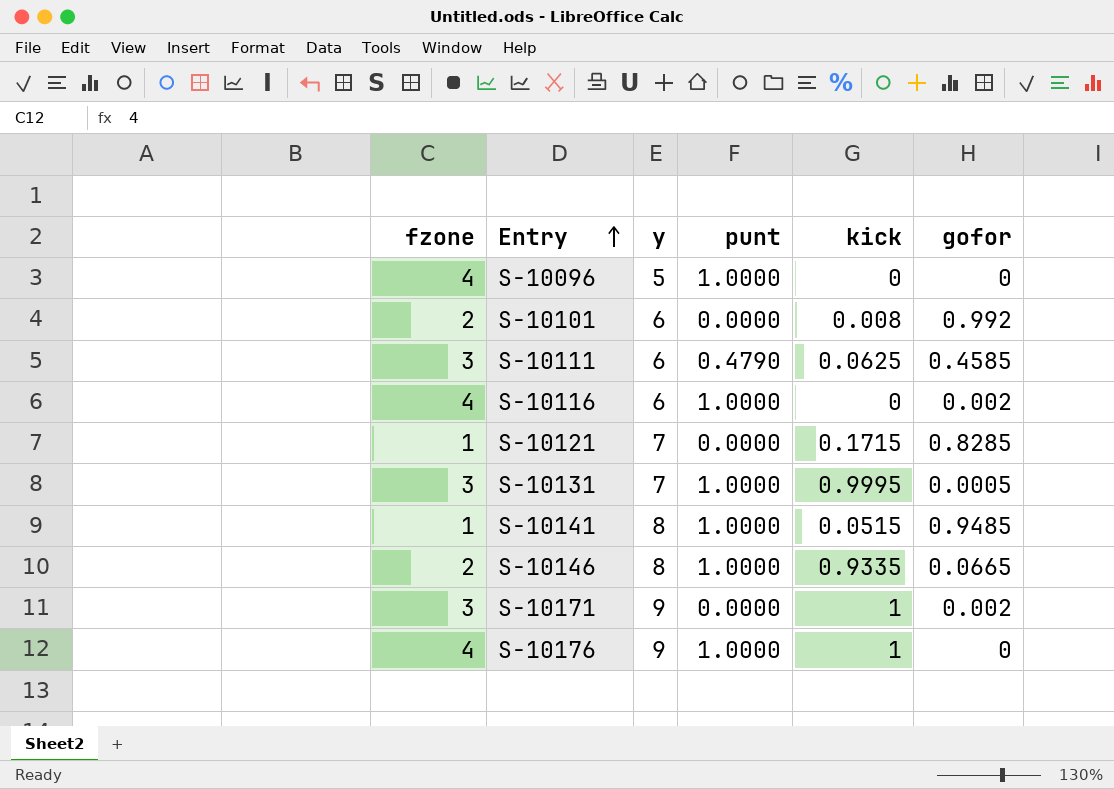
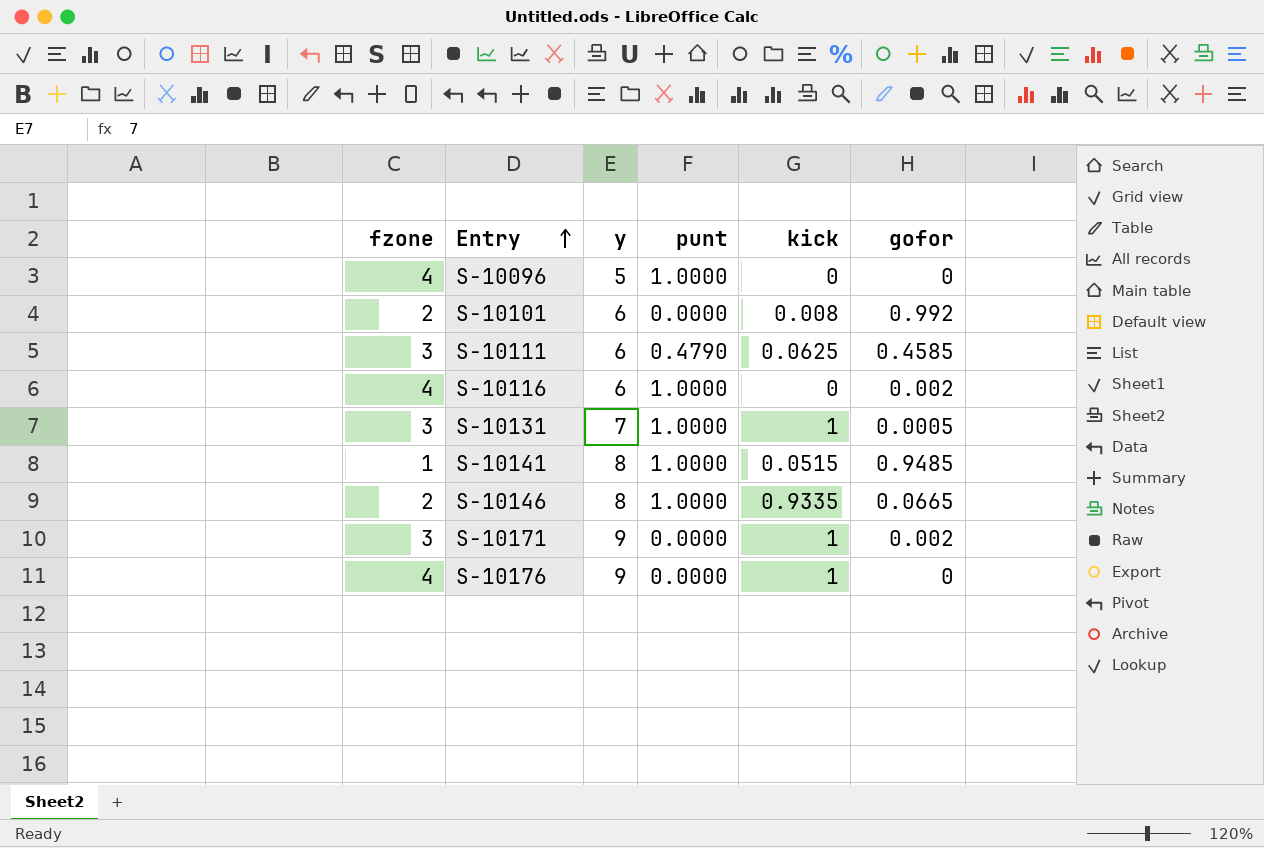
row S-10121: 1 | 7 | 0.0000 | 0.1715 | 0.8285 -> none
S-10131 | kick: 0.9995 -> 1
S-10176 | punt: 1.0000 -> 0.0000

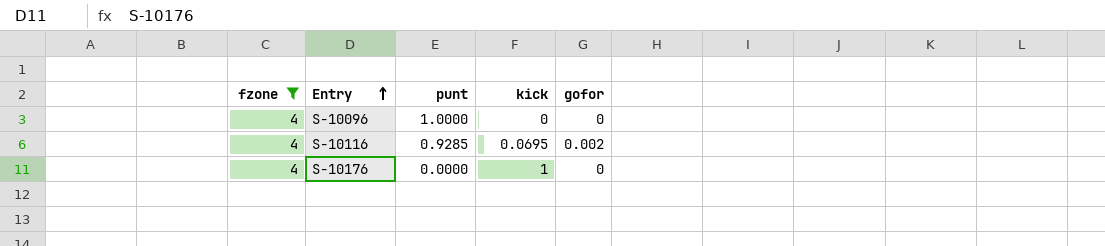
filter: none -> fzone = 4
column y | position: 3 -> none
S-10116 | punt: 1.0000 -> 0.9285
S-10116 | kick: 0 -> 0.0695

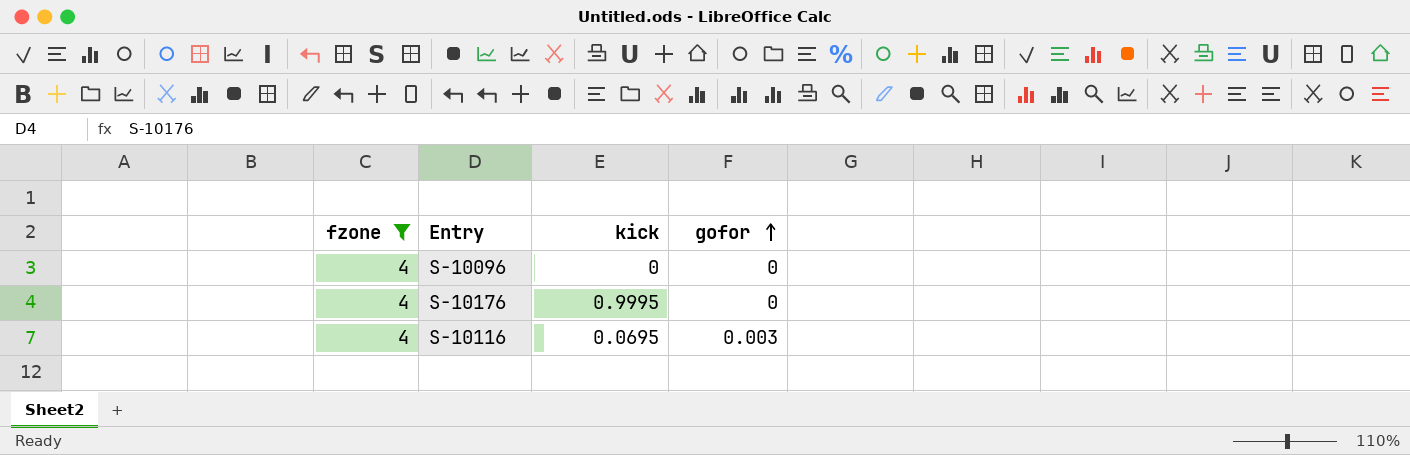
row order: Entry ascending -> gofor ascending
column punt | position: 3 -> none
S-10176 | kick: 1 -> 0.9995
S-10116 | gofor: 0.002 -> 0.003

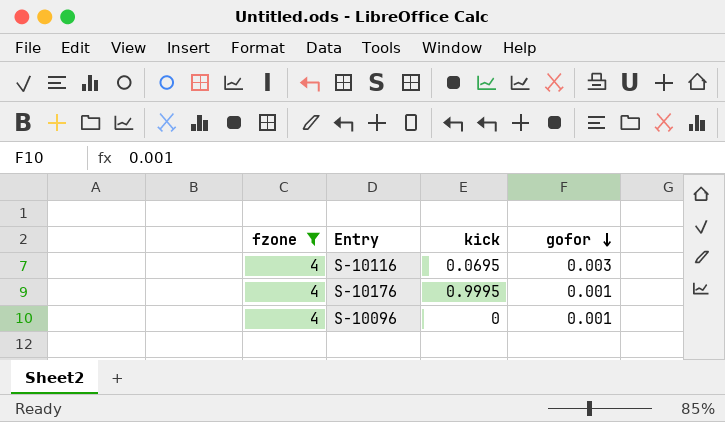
row order: gofor ascending -> gofor descending
S-10176 | gofor: 0 -> 0.001
S-10096 | gofor: 0 -> 0.001

